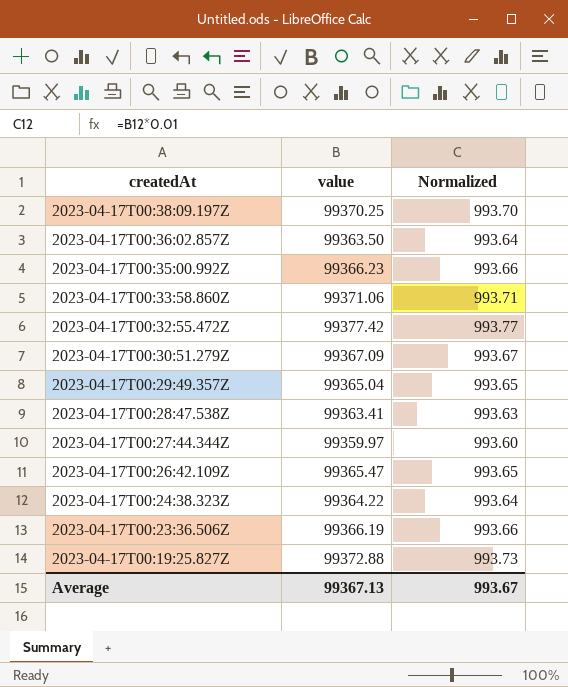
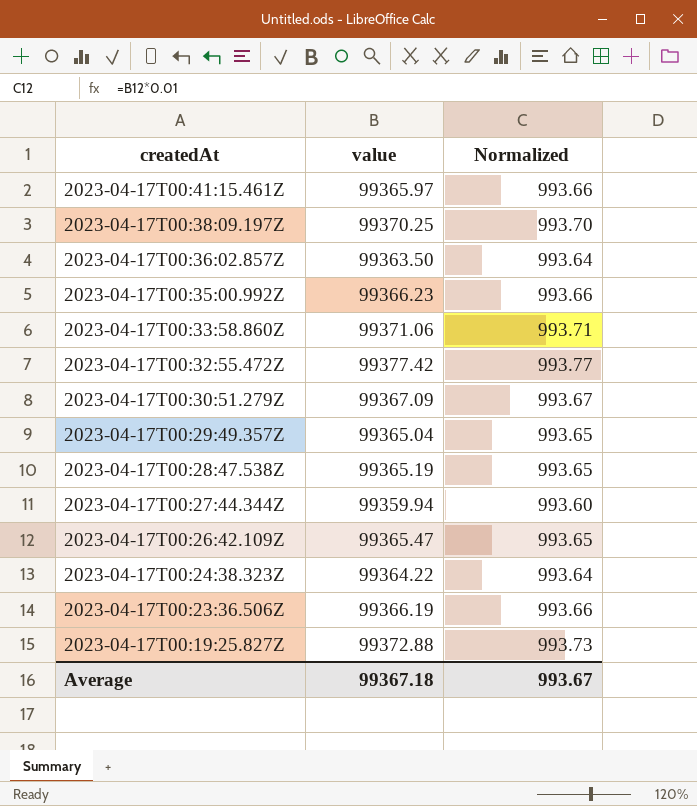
row 2023-04-17T00:41:15.461Z: none -> 99365.97 | 993.66
2023-04-17T00:28:47.538Z | value: 99363.41 -> 99365.19
2023-04-17T00:28:47.538Z | Normalized: 993.63 -> 993.65
2023-04-17T00:27:44.344Z | value: 99359.97 -> 99359.94
Average | value: 99367.13 -> 99367.18

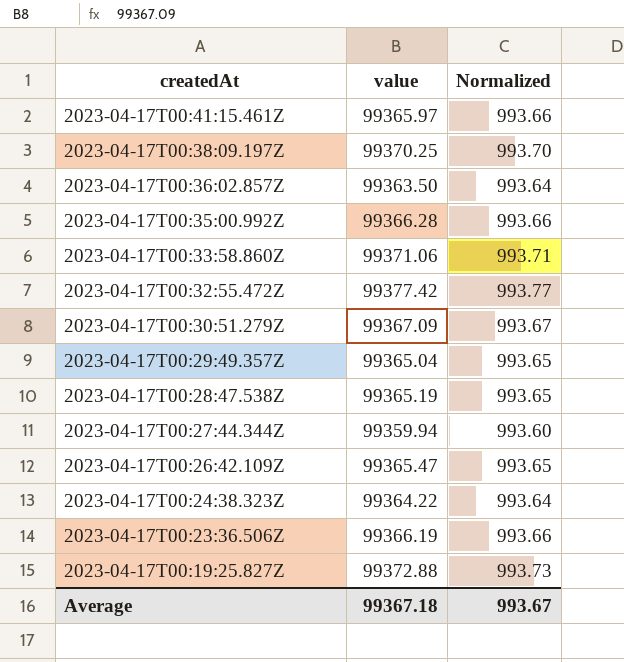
2023-04-17T00:35:00.992Z | value: 99366.23 -> 99366.28

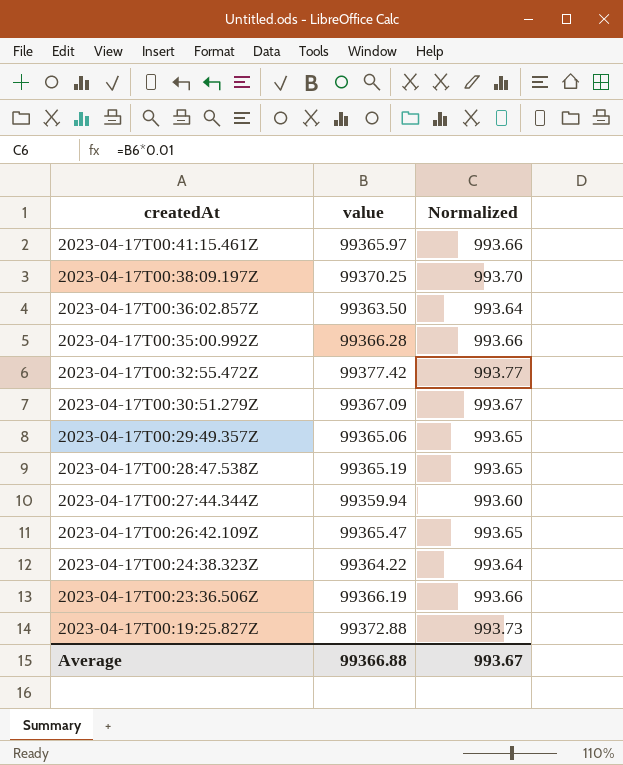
row 2023-04-17T00:33:58.860Z: 99371.06 | 993.71 -> none
2023-04-17T00:29:49.357Z | value: 99365.04 -> 99365.06
Average | value: 99367.18 -> 99366.88

